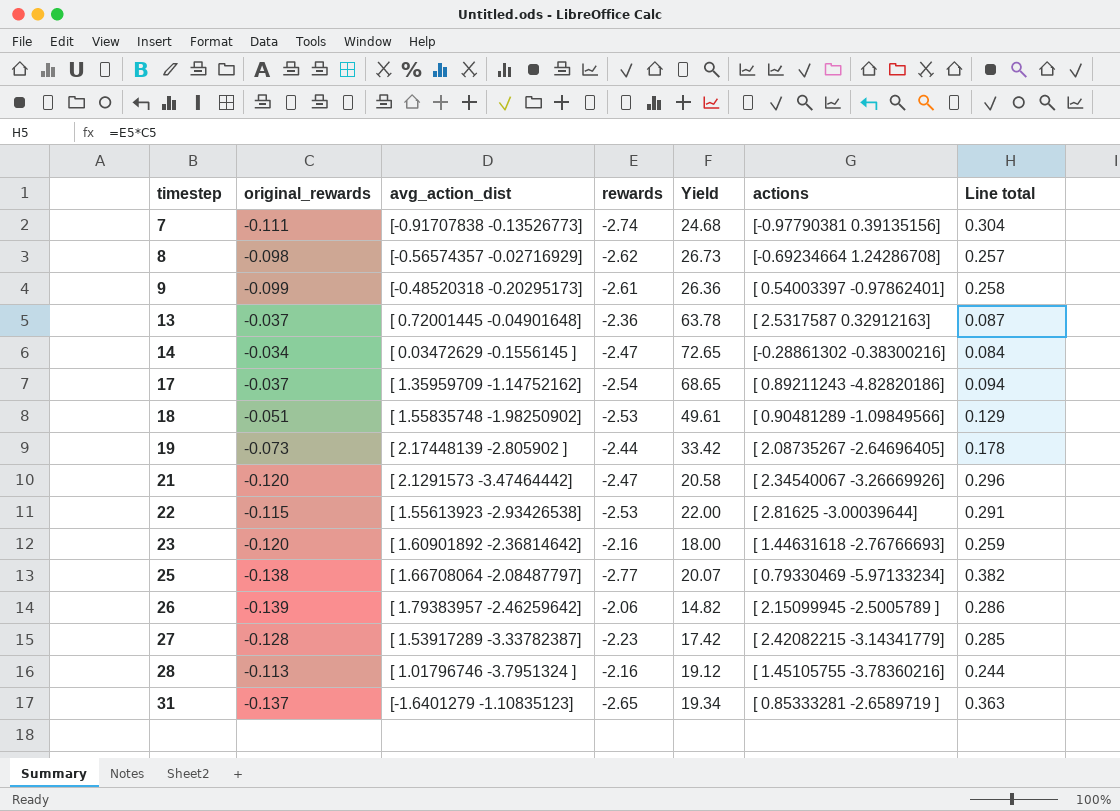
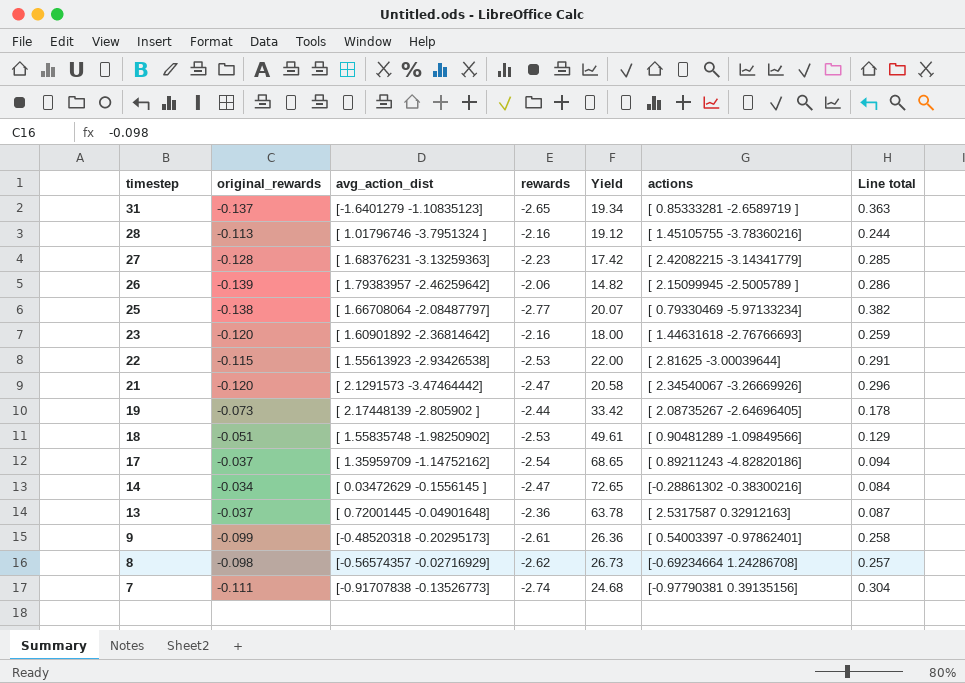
row order: timestep ascending -> timestep descending
27 | avg_action_dist: [ 1.53917289 -3.33782387] -> [ 1.68376231 -3.13259363]

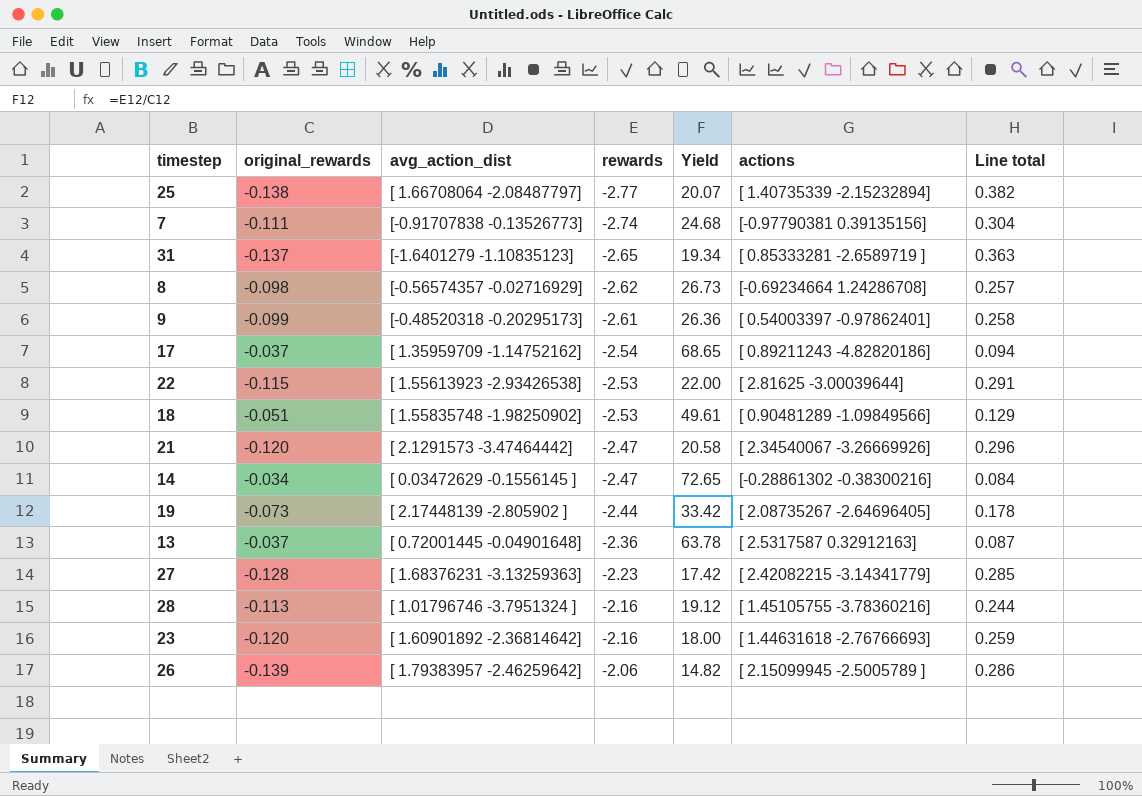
row order: timestep descending -> rewards ascending
25 | actions: [ 0.79330469 -5.97133234] -> [ 1.40735339 -2.15232894]

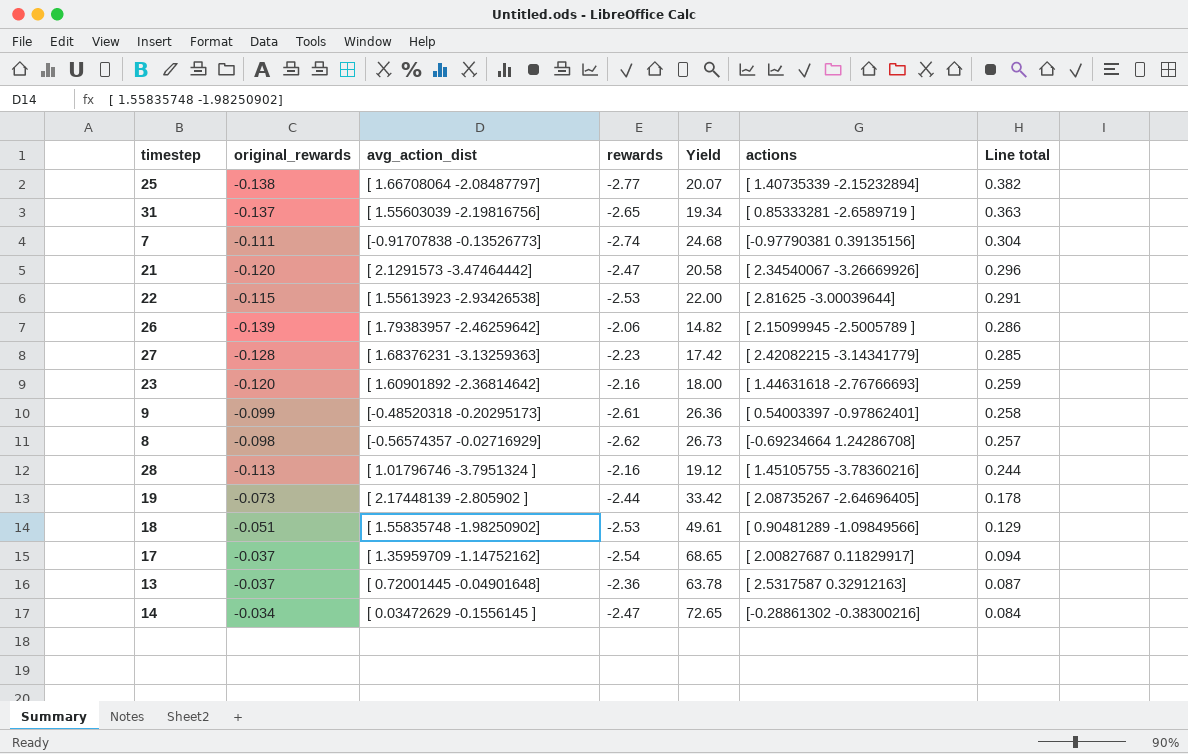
row order: rewards ascending -> Line total descending
31 | avg_action_dist: [-1.6401279 -1.10835123] -> [ 1.55603039 -2.19816756]
17 | actions: [ 0.89211243 -4.82820186] -> [ 2.00827687 0.11829917]

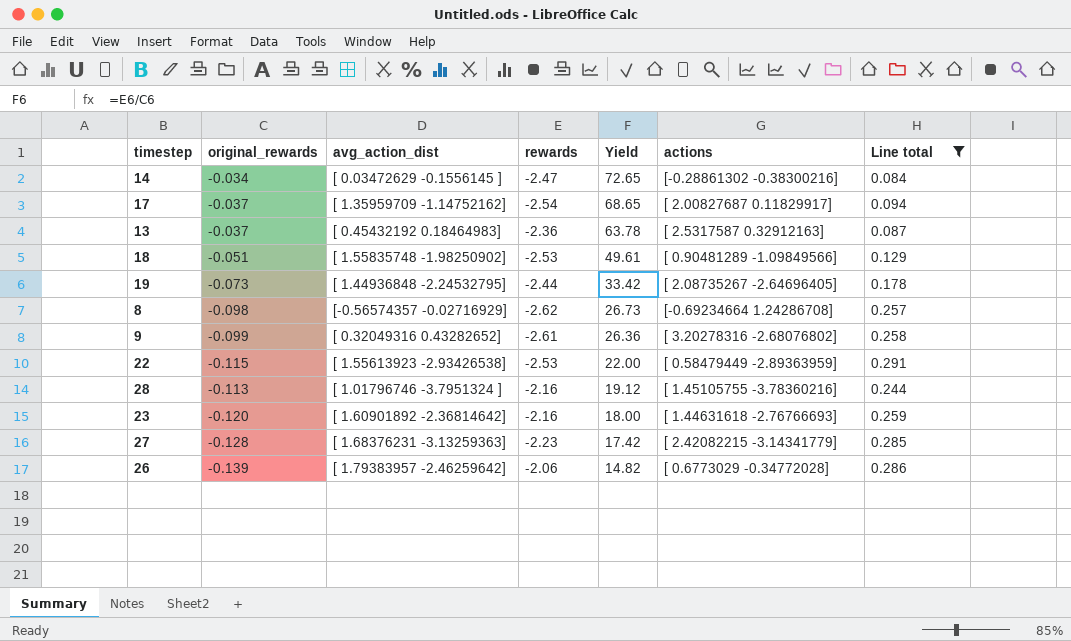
filter: none -> Line total <= 0.291
row order: Line total descending -> Yield descending
13 | avg_action_dist: [ 0.72001445 -0.04901648] -> [ 0.45432192 0.18464983]
19 | avg_action_dist: [ 2.17448139 -2.805902 ] -> [ 1.44936848 -2.24532795]
9 | avg_action_dist: [-0.48520318 -0.20295173] -> [ 0.32049316 0.43282652]
9 | actions: [ 0.54003397 -0.97862401] -> [ 3.20278316 -2.68076802]
22 | actions: [ 2.81625 -3.00039644] -> [ 0.58479449 -2.89363959]
26 | actions: [ 2.15099945 -2.5005789 ] -> [ 0.6773029 -0.34772028]

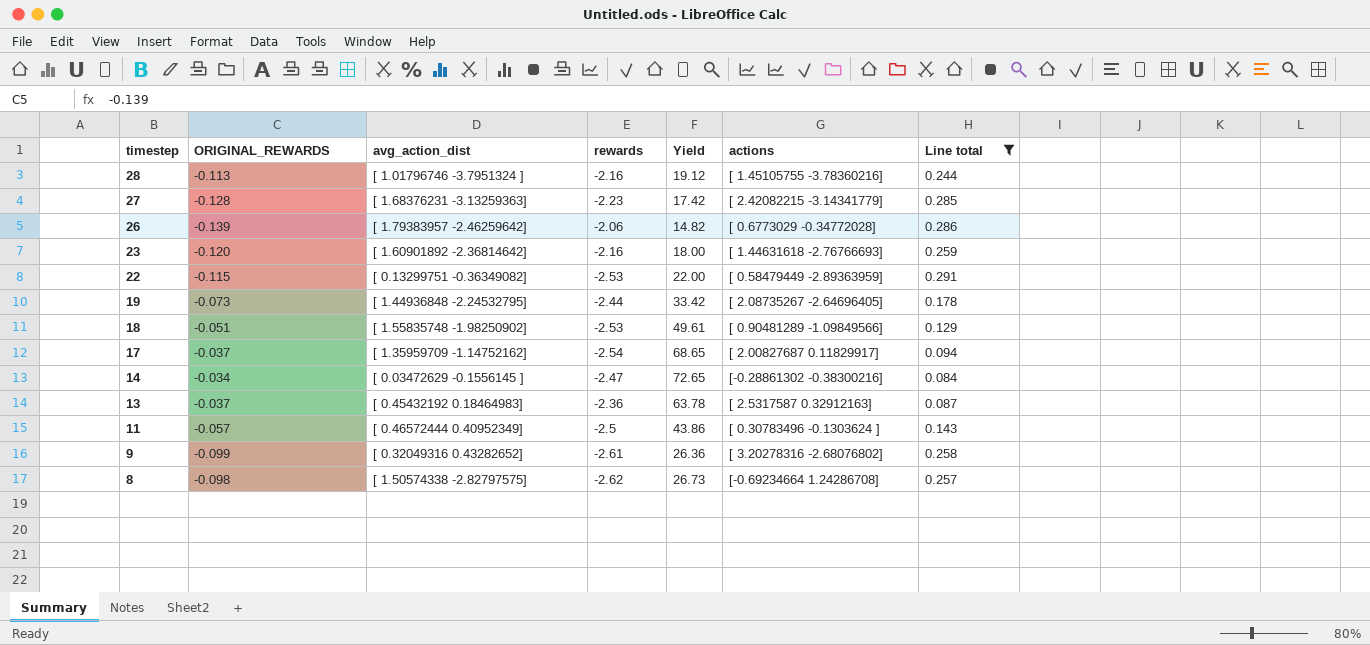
row order: Yield descending -> timestep descending
column name: original_rewards -> ORIGINAL_REWARDS
22 | avg_action_dist: [ 1.55613923 -2.93426538] -> [ 0.13299751 -0.36349082]
row 11: none -> -0.057 | [ 0.46572444 0.40952349] | -2.5 | 43.86 | [ 0.30783496 -0.1303624 ] | 0.143
8 | avg_action_dist: [-0.56574357 -0.02716929] -> [ 1.50574338 -2.82797575]

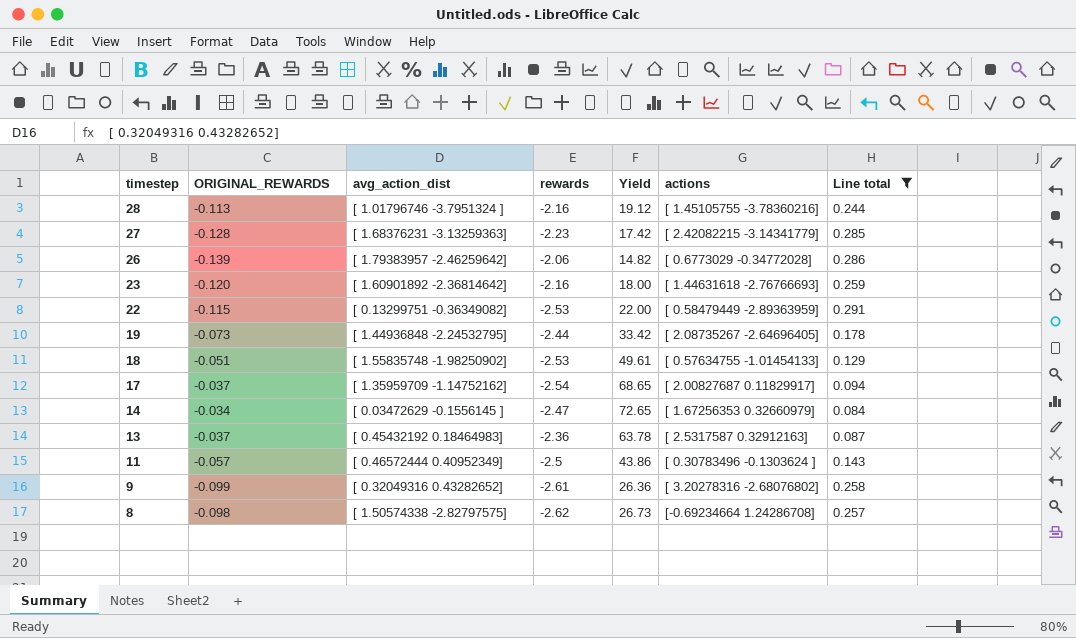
18 | actions: [ 0.90481289 -1.09849566] -> [ 0.57634755 -1.01454133]
14 | actions: [-0.28861302 -0.38300216] -> [ 1.67256353 0.32660979]

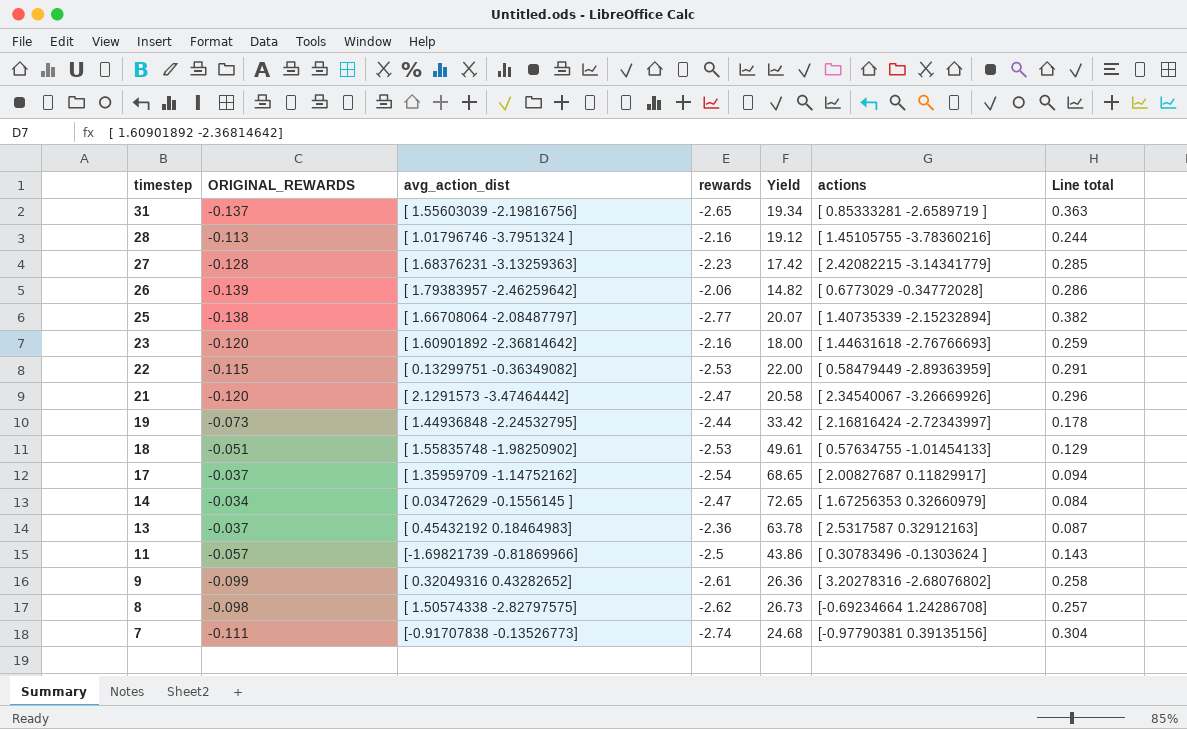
filter: Line total <= 0.291 -> none
19 | actions: [ 2.08735267 -2.64696405] -> [ 2.16816424 -2.72343997]
11 | avg_action_dist: [ 0.46572444 0.40952349] -> [-1.69821739 -0.81869966]

